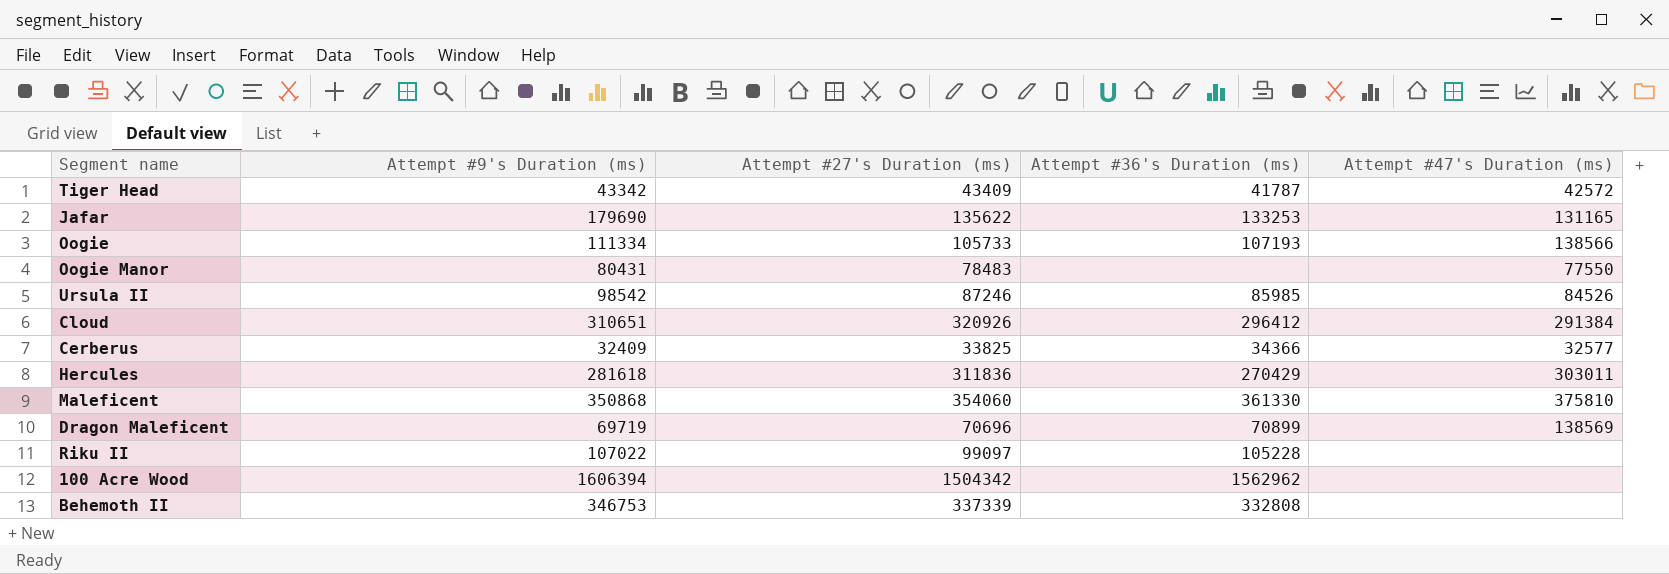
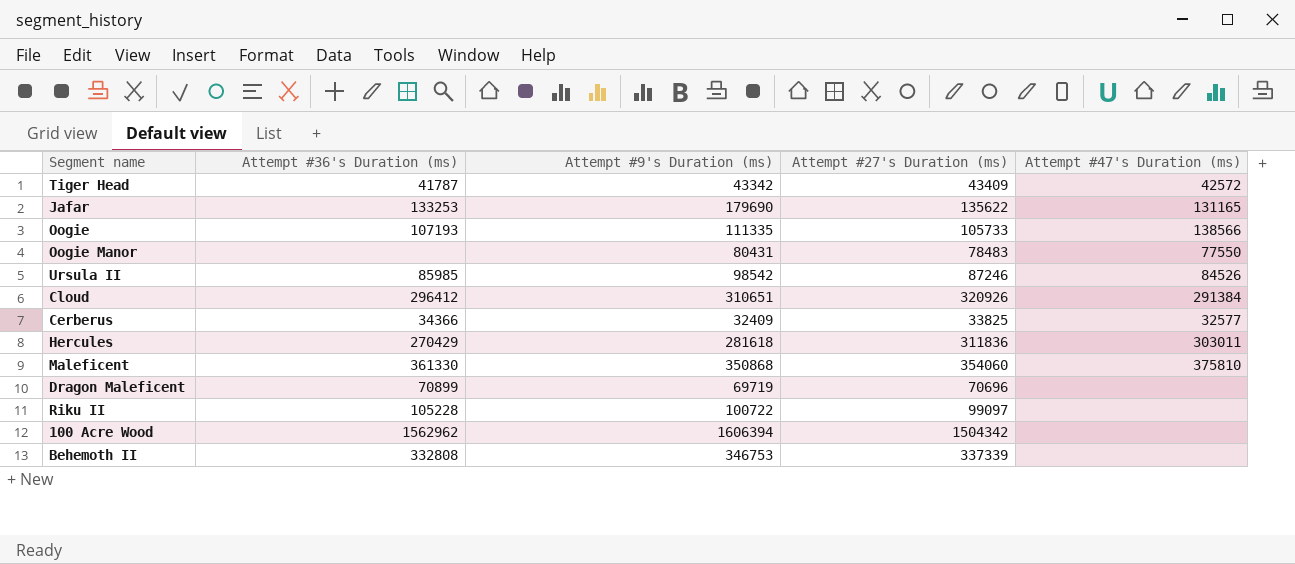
column Attempt #36's Duration (ms) | position: 4 -> 2
Oogie | Attempt #9's Duration (ms): 111334 -> 111335
Dragon Maleficent | Attempt #47's Duration (ms): 138569 -> none
Riku II | Attempt #9's Duration (ms): 107022 -> 100722

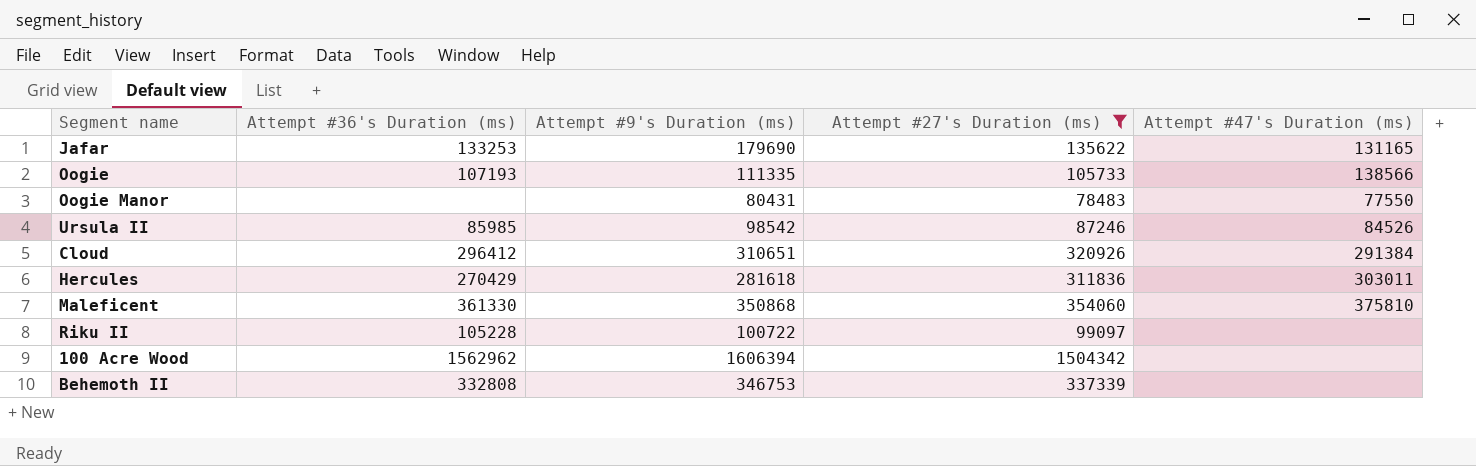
filter: none -> Attempt #27's Duration (ms) >= 78483

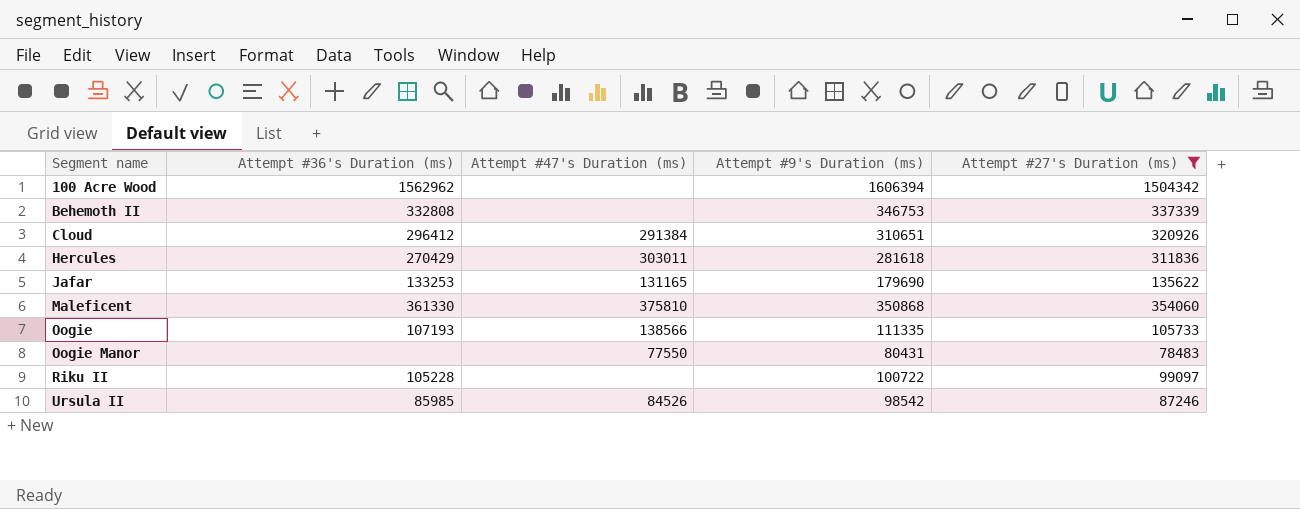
row order: none -> Segment name ascending
column Attempt #47's Duration (ms) | position: 5 -> 3

